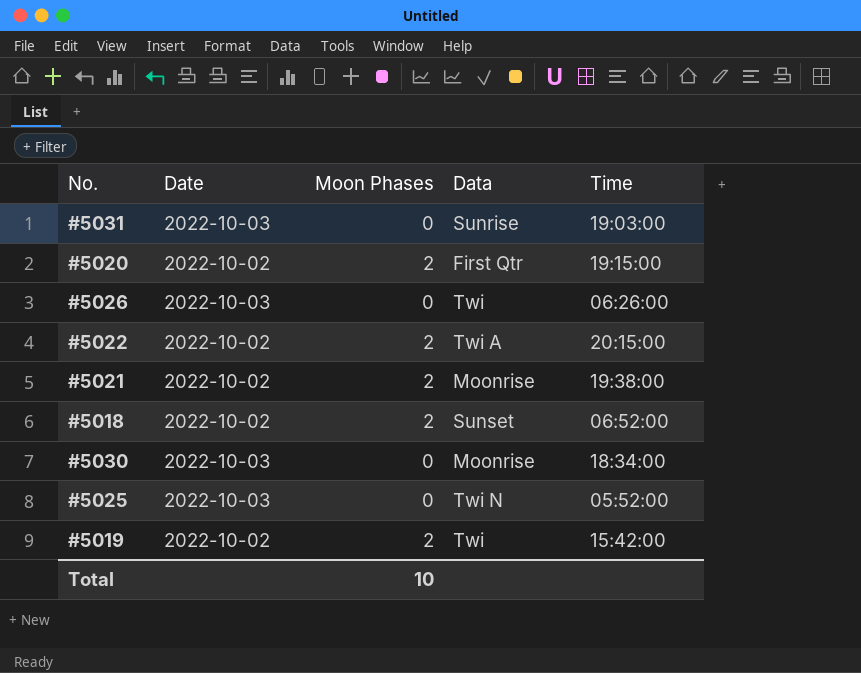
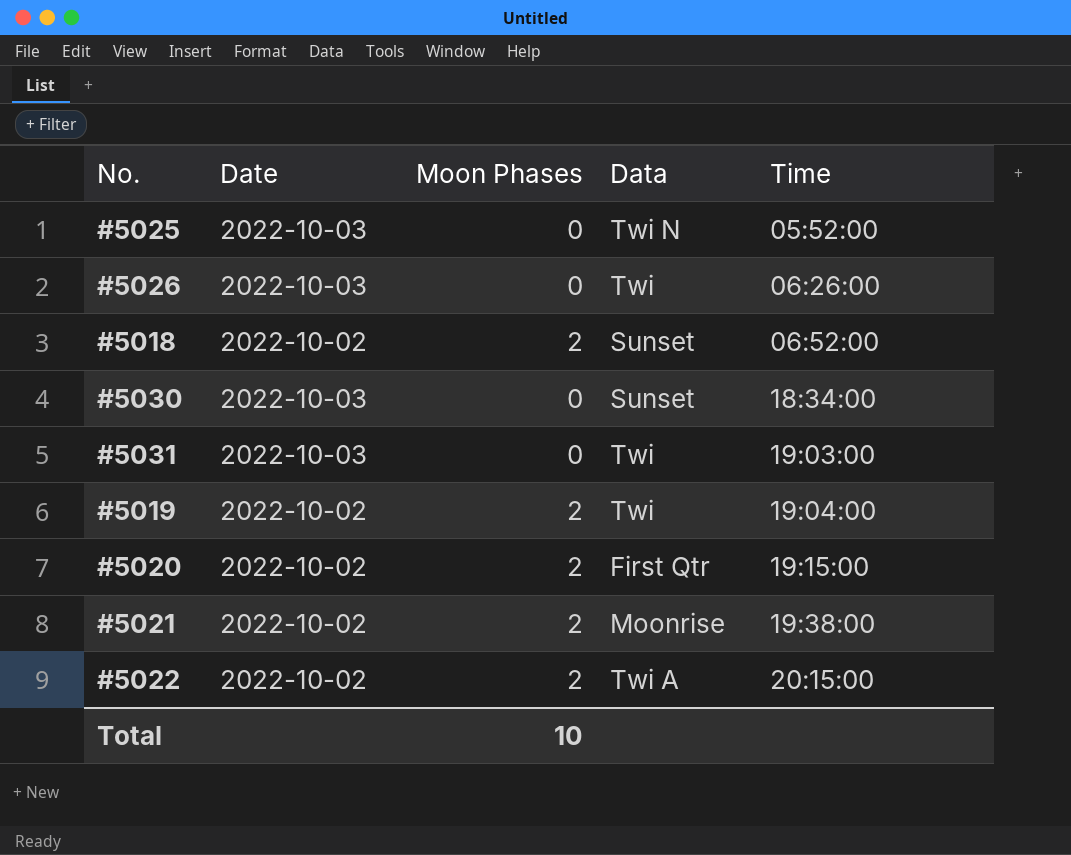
row order: none -> Time ascending
#5030 | Data: Moonrise -> Sunset
#5031 | Data: Sunrise -> Twi
#5019 | Time: 15:42:00 -> 19:04:00

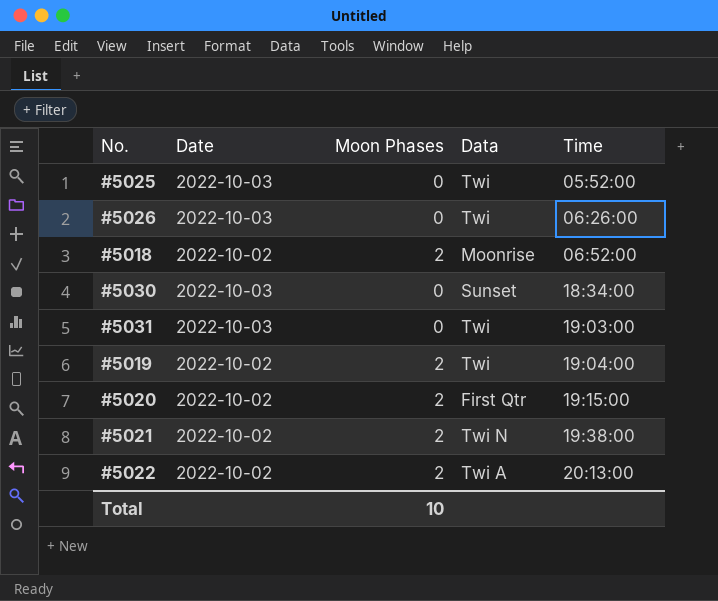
#5025 | Data: Twi N -> Twi
#5018 | Data: Sunset -> Moonrise
#5021 | Data: Moonrise -> Twi N
#5022 | Time: 20:15:00 -> 20:13:00

